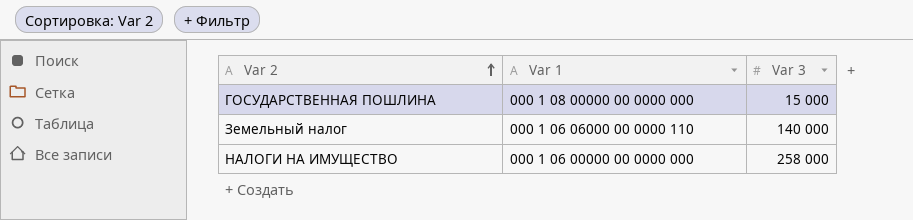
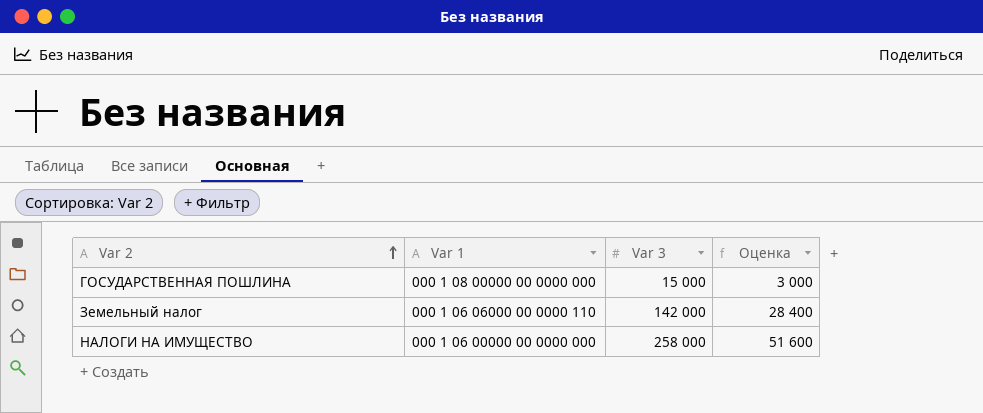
column Оценка | formula: none -> [Var 3] * 0,2
Земельный налог | Var 3: 140 000 -> 142 000

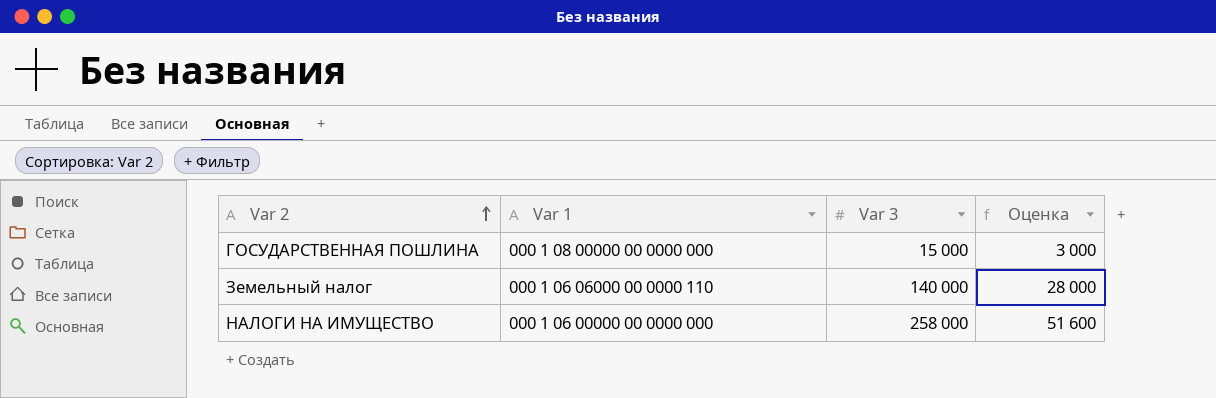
Земельный налог | Var 3: 142 000 -> 140 000
Земельный налог | Оценка: 28 400 -> 28 000

